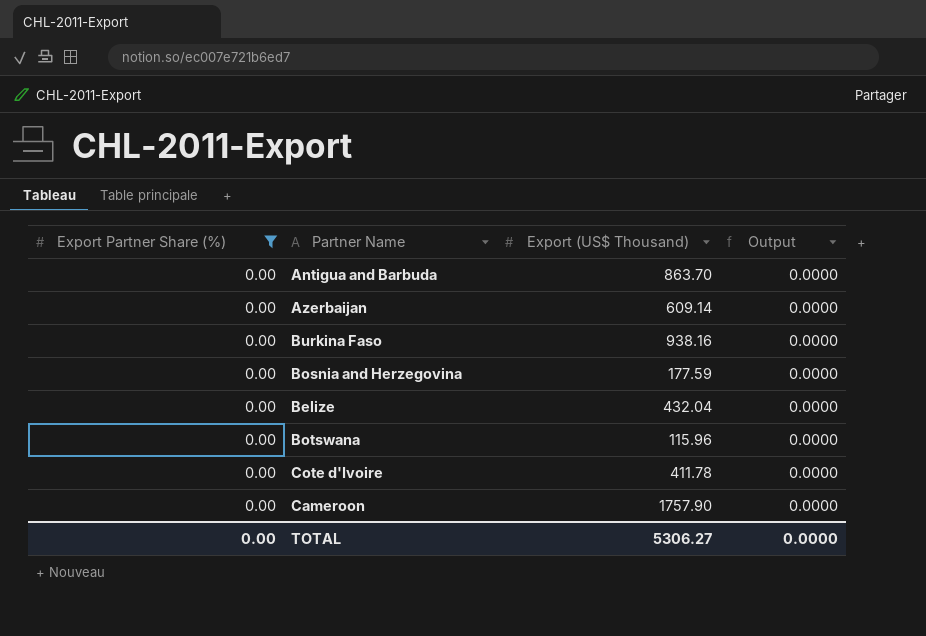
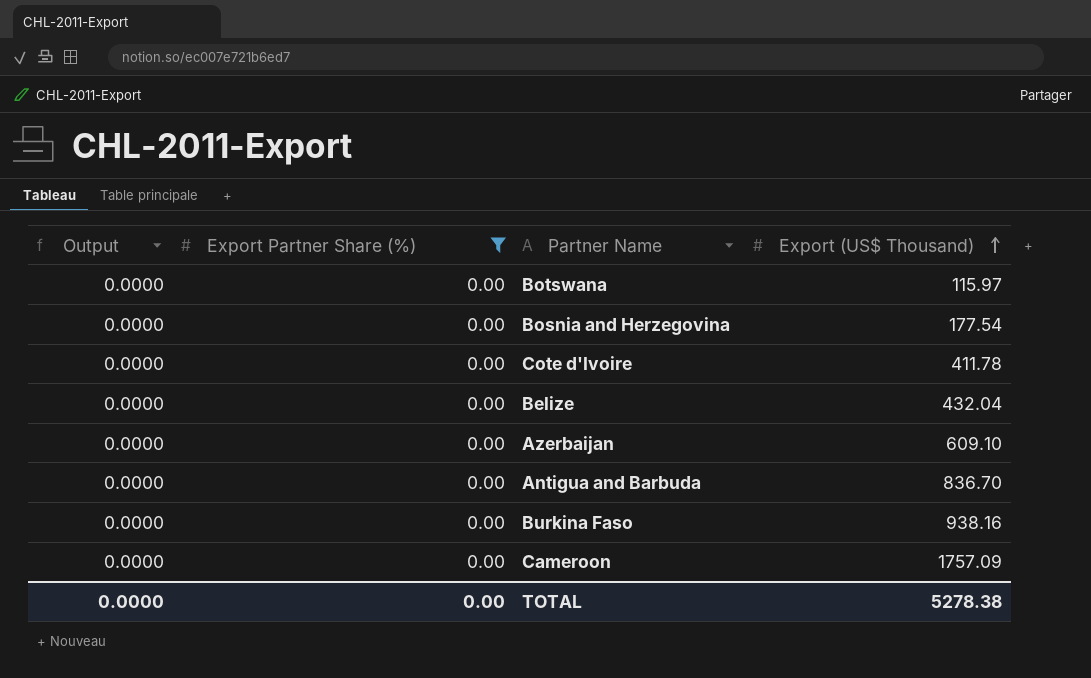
row order: none -> Export (US$ Thousand) ascending
column Output | position: 4 -> 1
Botswana | Export (US$ Thousand): 115.96 -> 115.97
Bosnia and Herzegovina | Export (US$ Thousand): 177.59 -> 177.54
Azerbaijan | Export (US$ Thousand): 609.14 -> 609.10
Antigua and Barbuda | Export (US$ Thousand): 863.70 -> 836.70
Cameroon | Export (US$ Thousand): 1757.90 -> 1757.09
TOTAL | Export (US$ Thousand): 5306.27 -> 5278.38

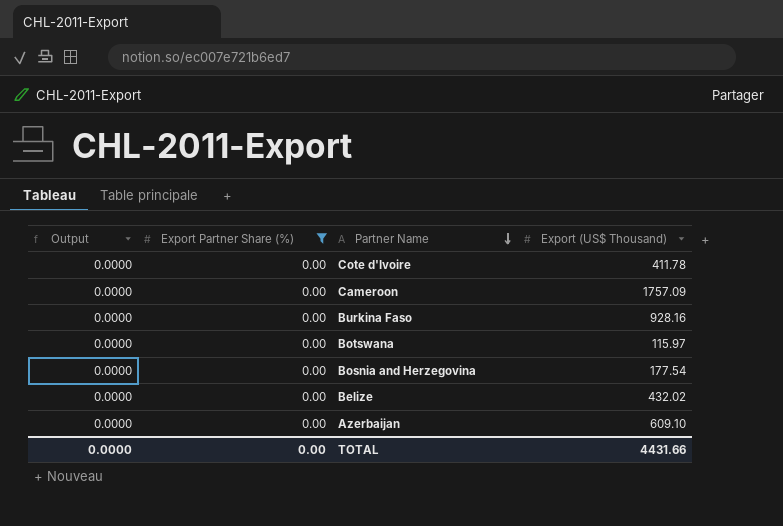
row order: Export (US$ Thousand) ascending -> Partner Name descending
row Antigua and Barbuda: 0.0000 | 0.00 | 836.70 -> none
Burkina Faso | Export (US$ Thousand): 938.16 -> 928.16
Belize | Export (US$ Thousand): 432.04 -> 432.02
TOTAL | Export (US$ Thousand): 5278.38 -> 4431.66

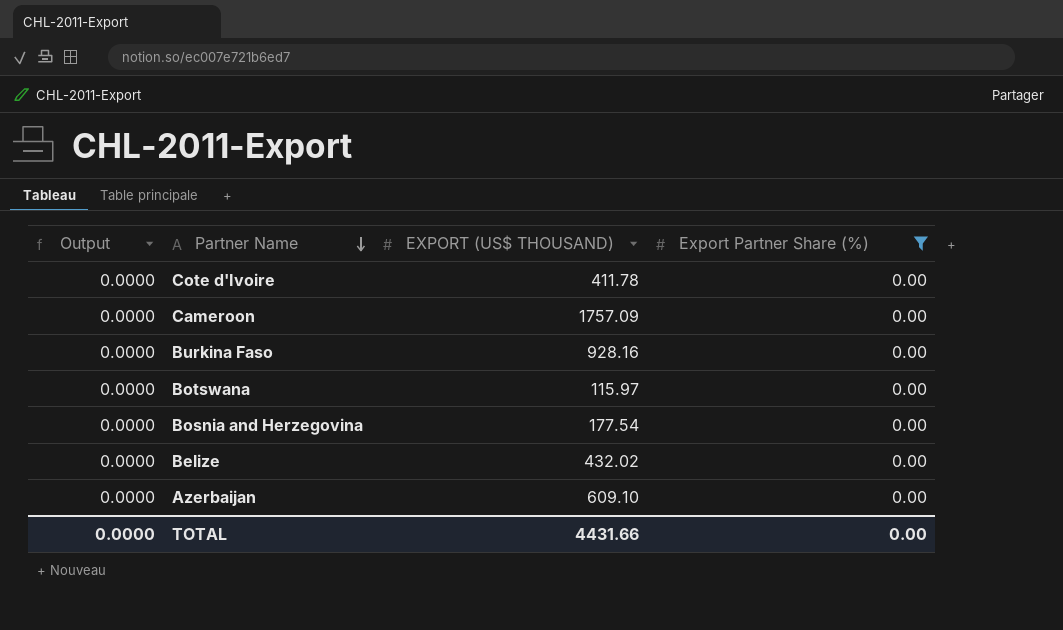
column name: Export (US$ Thousand) -> EXPORT (US$ THOUSAND)
column Export Partner Share (%) | position: 2 -> 4

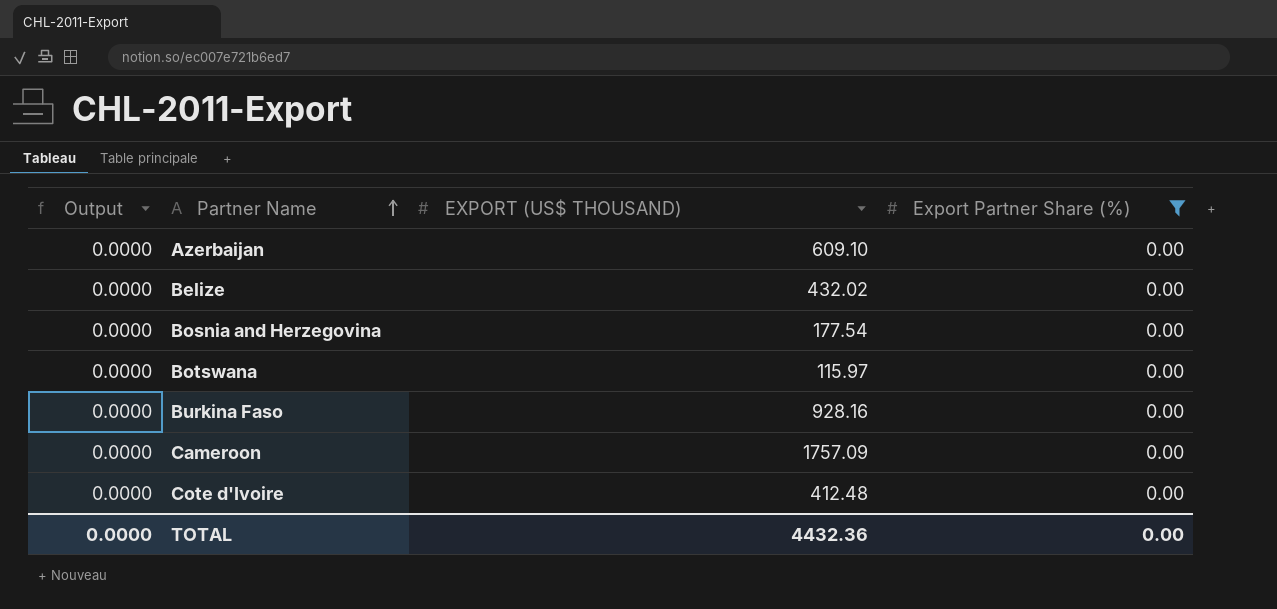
row order: Partner Name descending -> Partner Name ascending
Cote d'Ivoire | EXPORT (US$ THOUSAND): 411.78 -> 412.48
TOTAL | EXPORT (US$ THOUSAND): 4431.66 -> 4432.36

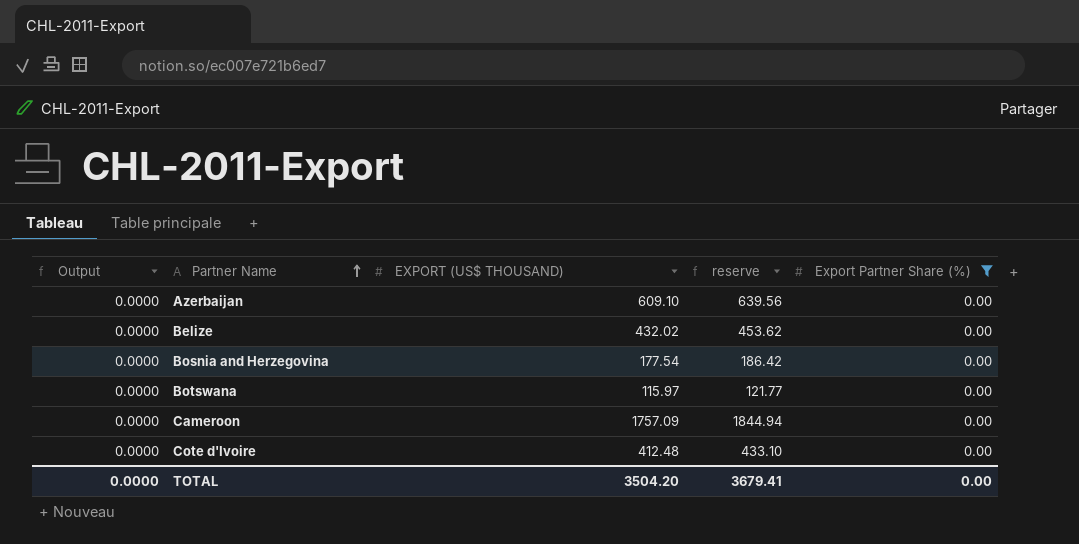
column reserve | formula: none -> [EXPORT (US$ THOUSAND)] * 1.05
row Burkina Faso: 0.0000 | 928.16 | 0.00 -> none
TOTAL | EXPORT (US$ THOUSAND): 4432.36 -> 3504.20

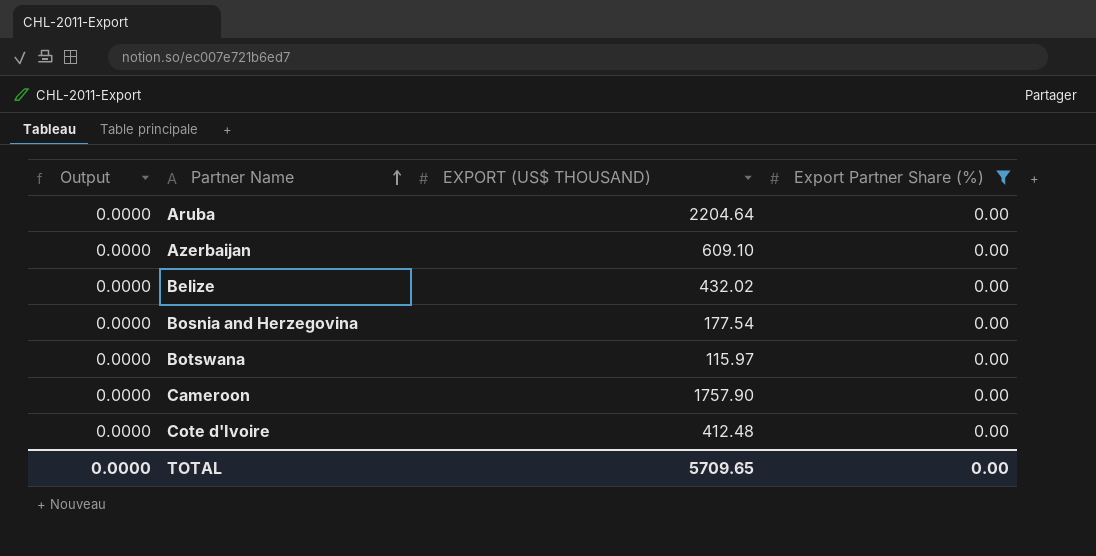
column reserve | formula: [EXPORT (US$ THOUSAND)] * 1.05 -> none
row Aruba: none -> 0.0000 | 2204.64 | 0.00
Cameroon | EXPORT (US$ THOUSAND): 1757.09 -> 1757.90
TOTAL | EXPORT (US$ THOUSAND): 3504.20 -> 5709.65

